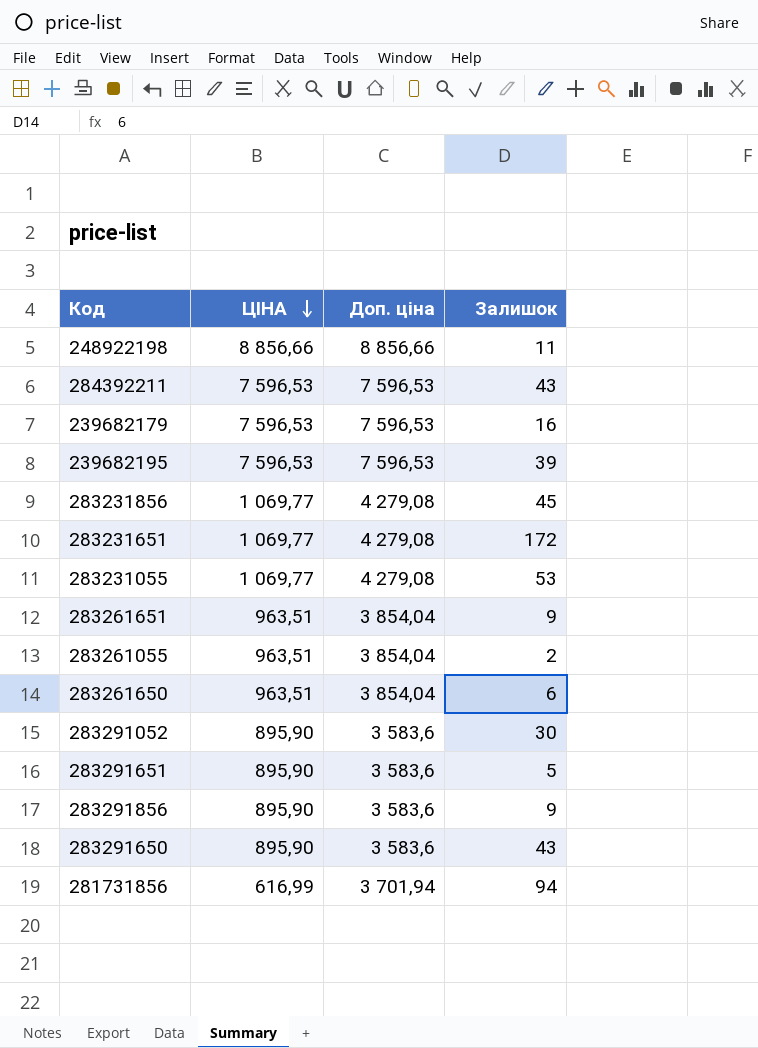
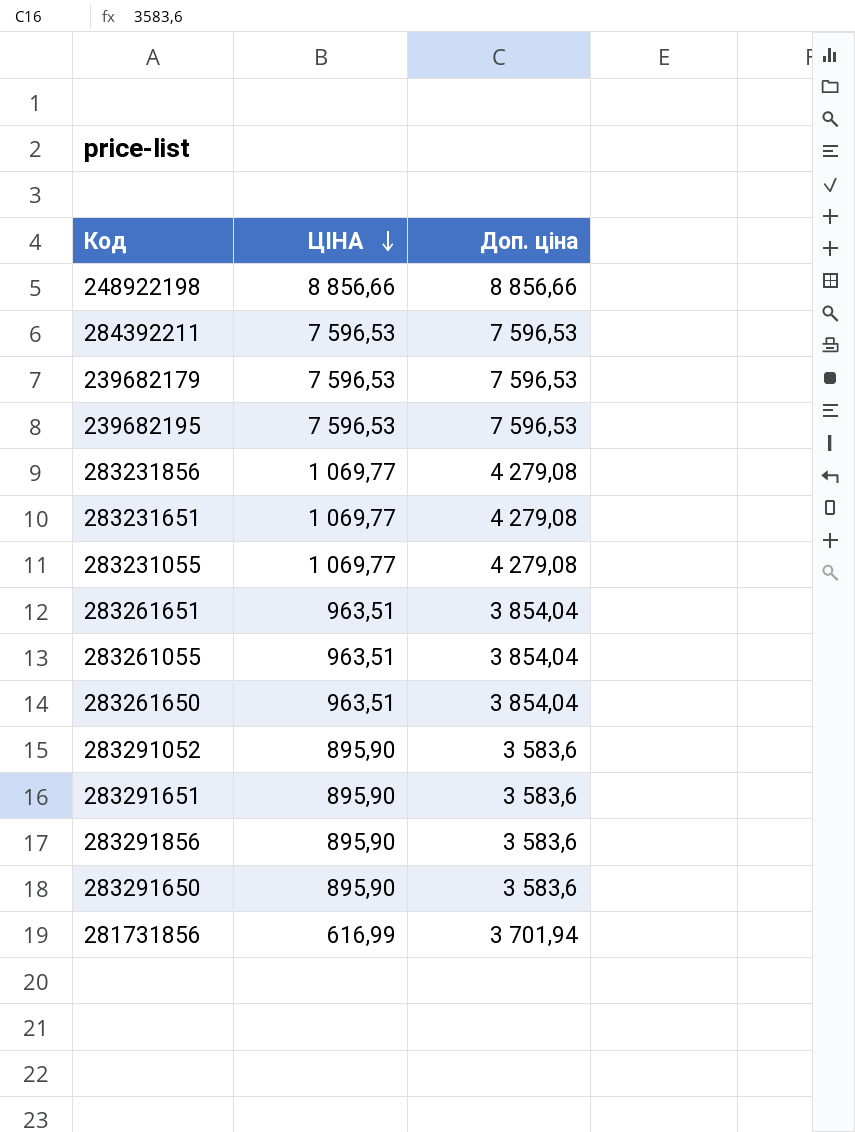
column Залишок | position: 4 -> none

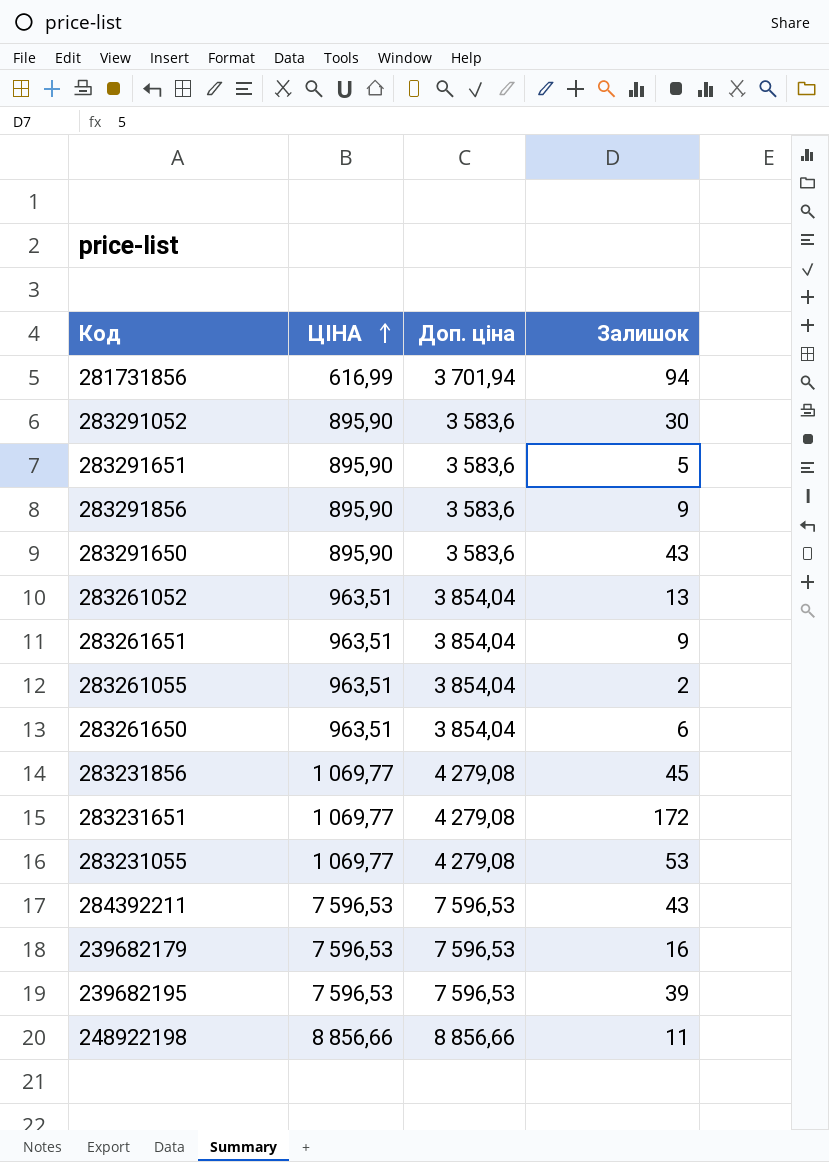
row order: ЦІНА descending -> ЦІНА ascending
column Залишок | position: none -> 4
row 283261052: none -> 963,51 | 3 854,04 | 13

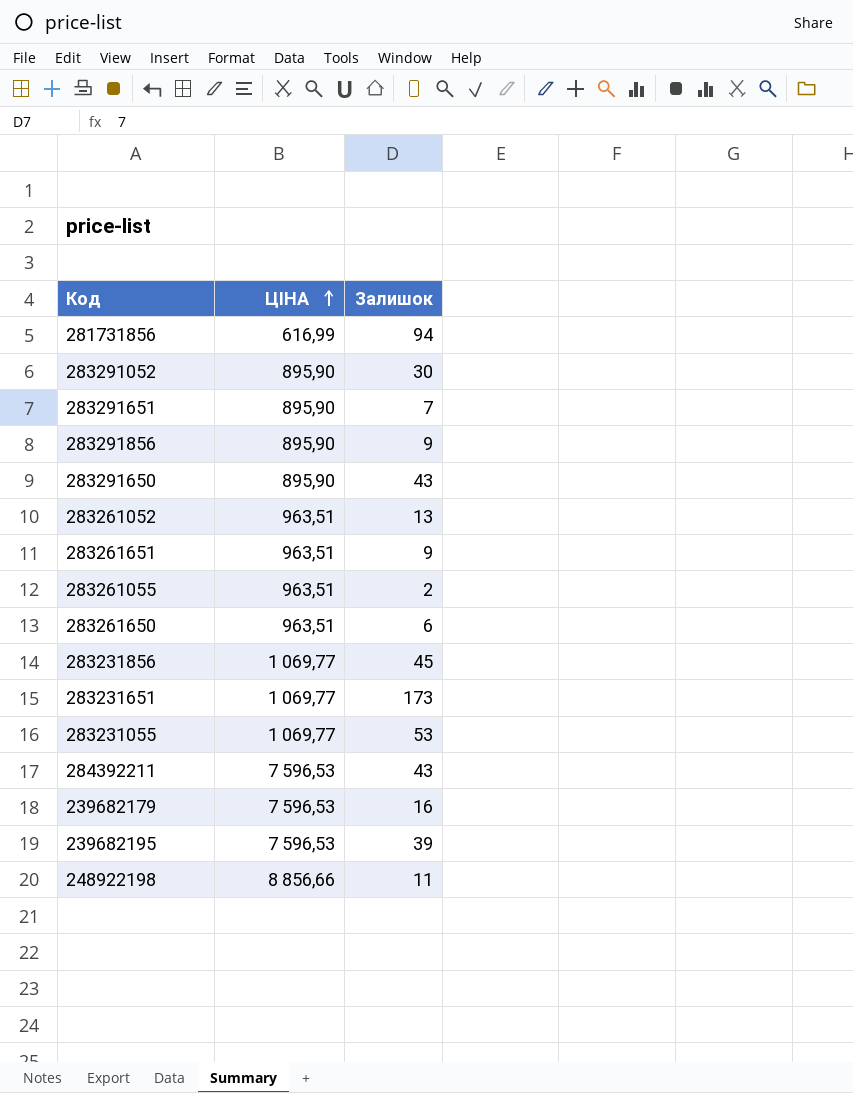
column Доп. ціна | position: 3 -> none
283291651 | Залишок: 5 -> 7
283231651 | Залишок: 172 -> 173

